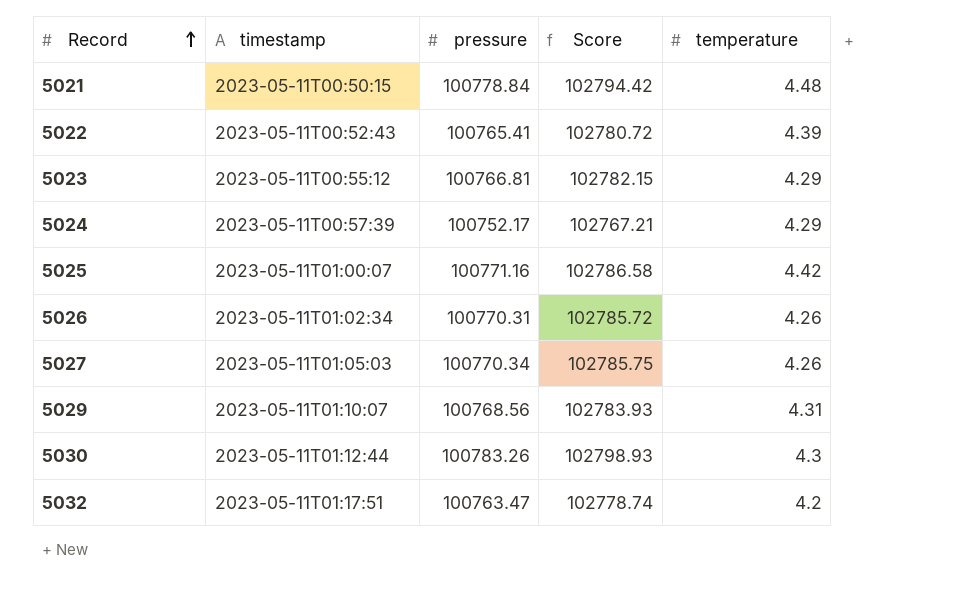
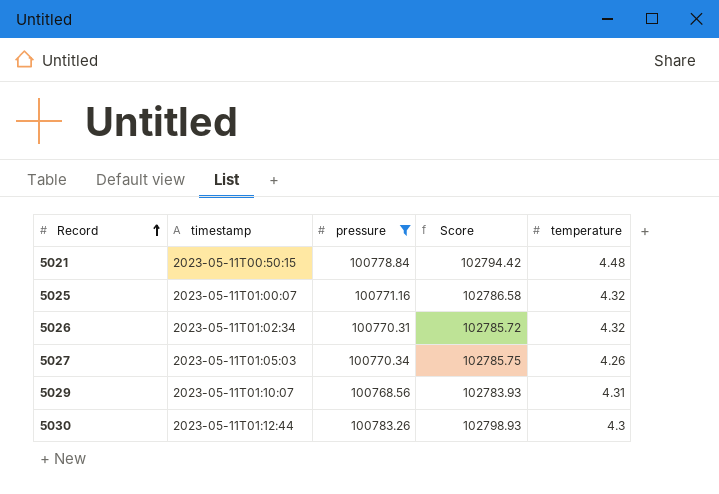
filter: none -> pressure >= 100768.56
5025 | temperature: 4.42 -> 4.32
5026 | temperature: 4.26 -> 4.32

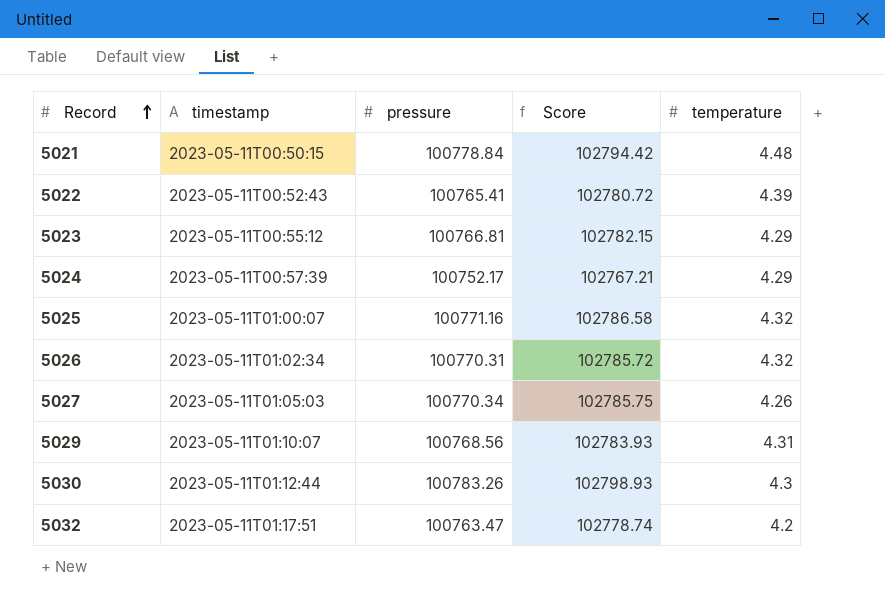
filter: pressure >= 100768.56 -> none

